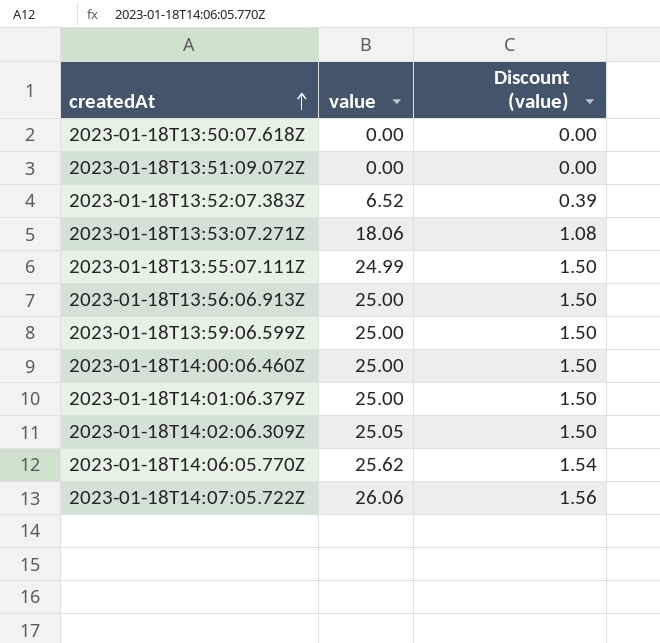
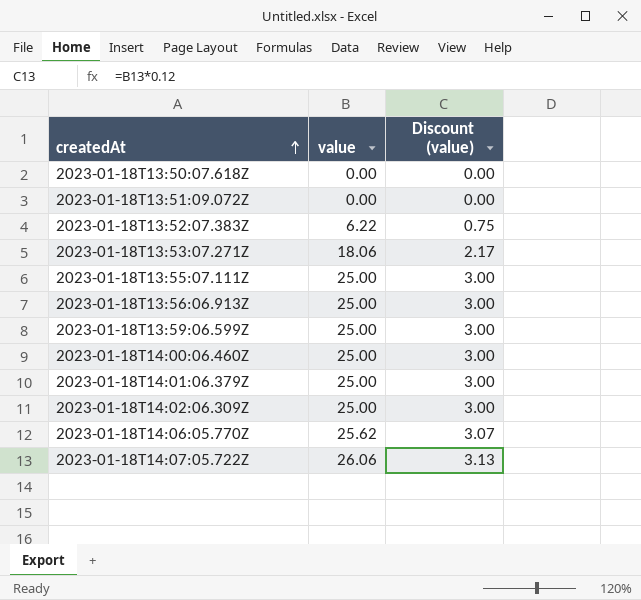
column Discount (value) | formula: [value] * 0.06 -> [value] * 0.12
2023-01-18T13:52:07.383Z | value: 6.52 -> 6.22
2023-01-18T13:55:07.111Z | value: 24.99 -> 25.00
2023-01-18T14:02:06.309Z | value: 25.05 -> 25.00

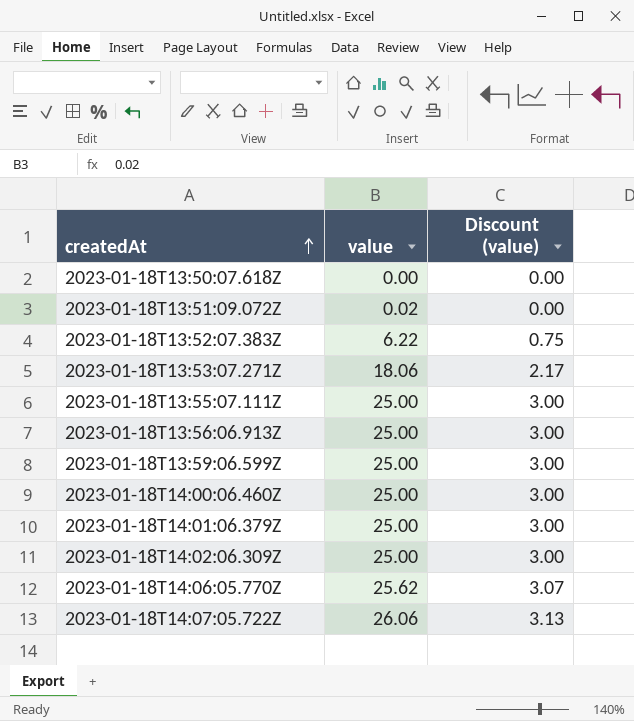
2023-01-18T13:51:09.072Z | value: 0.00 -> 0.02

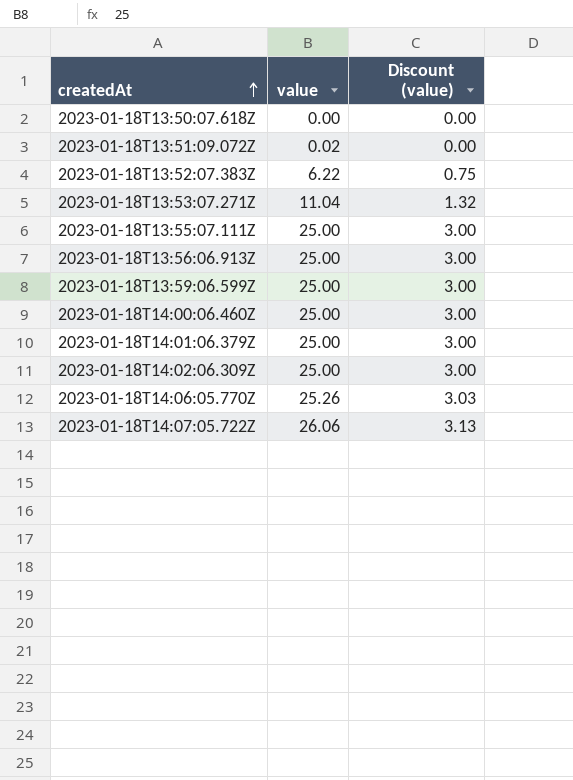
2023-01-18T13:53:07.271Z | value: 18.06 -> 11.04
2023-01-18T13:53:07.271Z | Discount (value): 2.17 -> 1.32
2023-01-18T14:06:05.770Z | value: 25.62 -> 25.26
2023-01-18T14:06:05.770Z | Discount (value): 3.07 -> 3.03

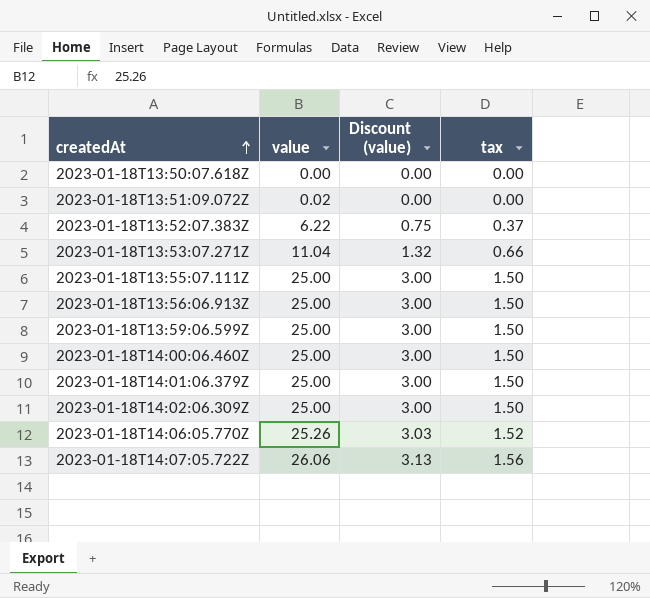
column tax | formula: none -> [value] * 0.06

